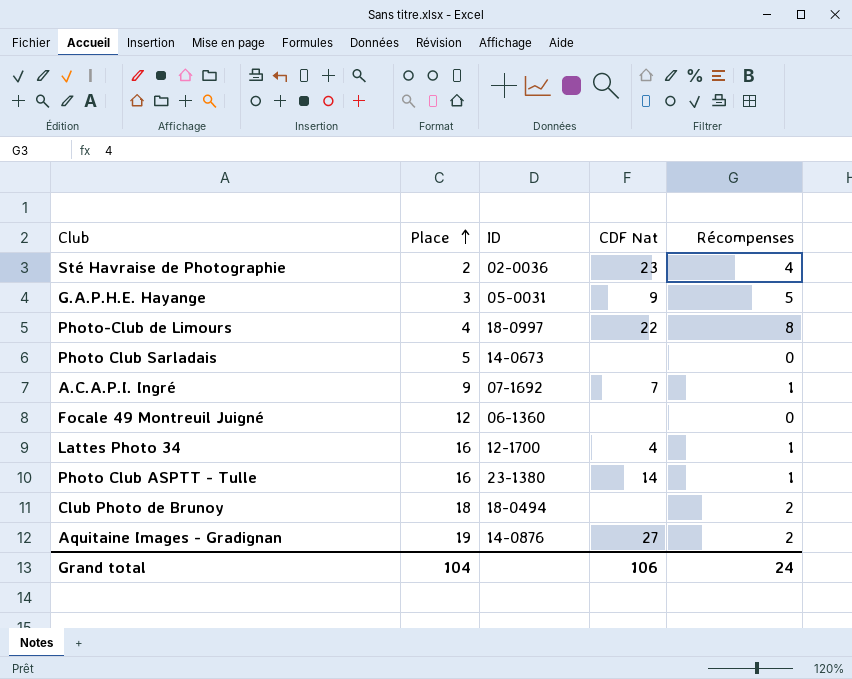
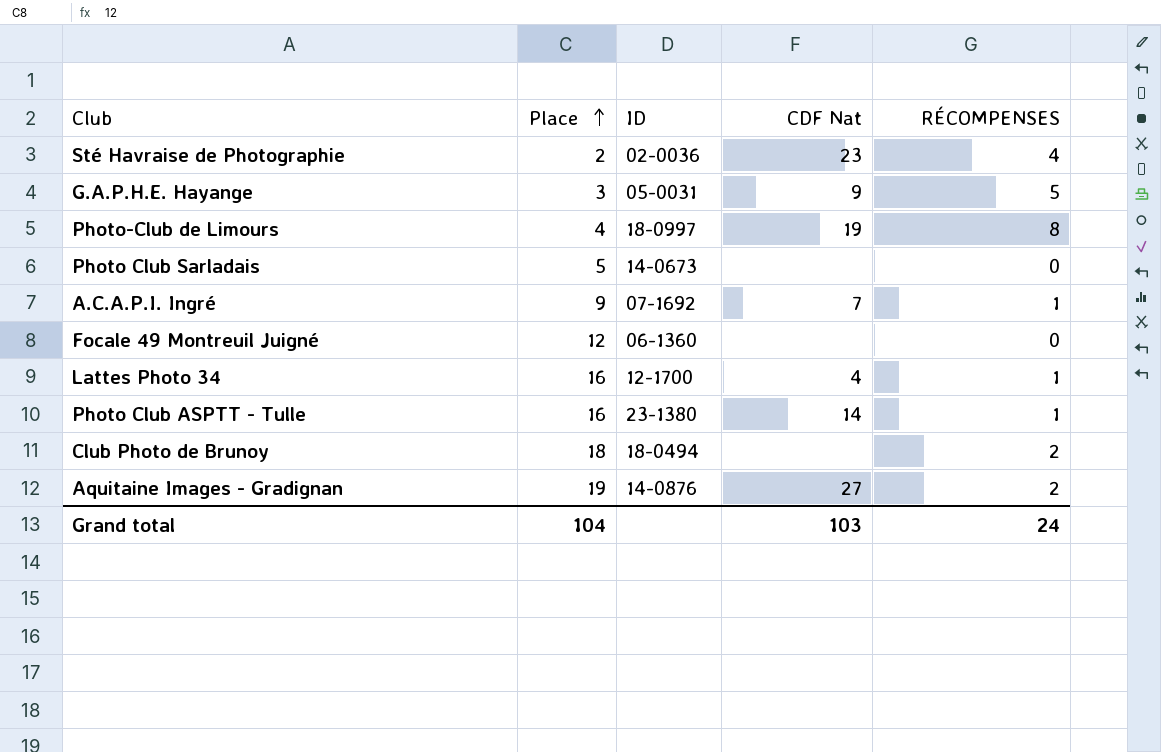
column name: Récompenses -> RÉCOMPENSES
Photo-Club de Limours | CDF Nat: 22 -> 19
Grand total | CDF Nat: 106 -> 103

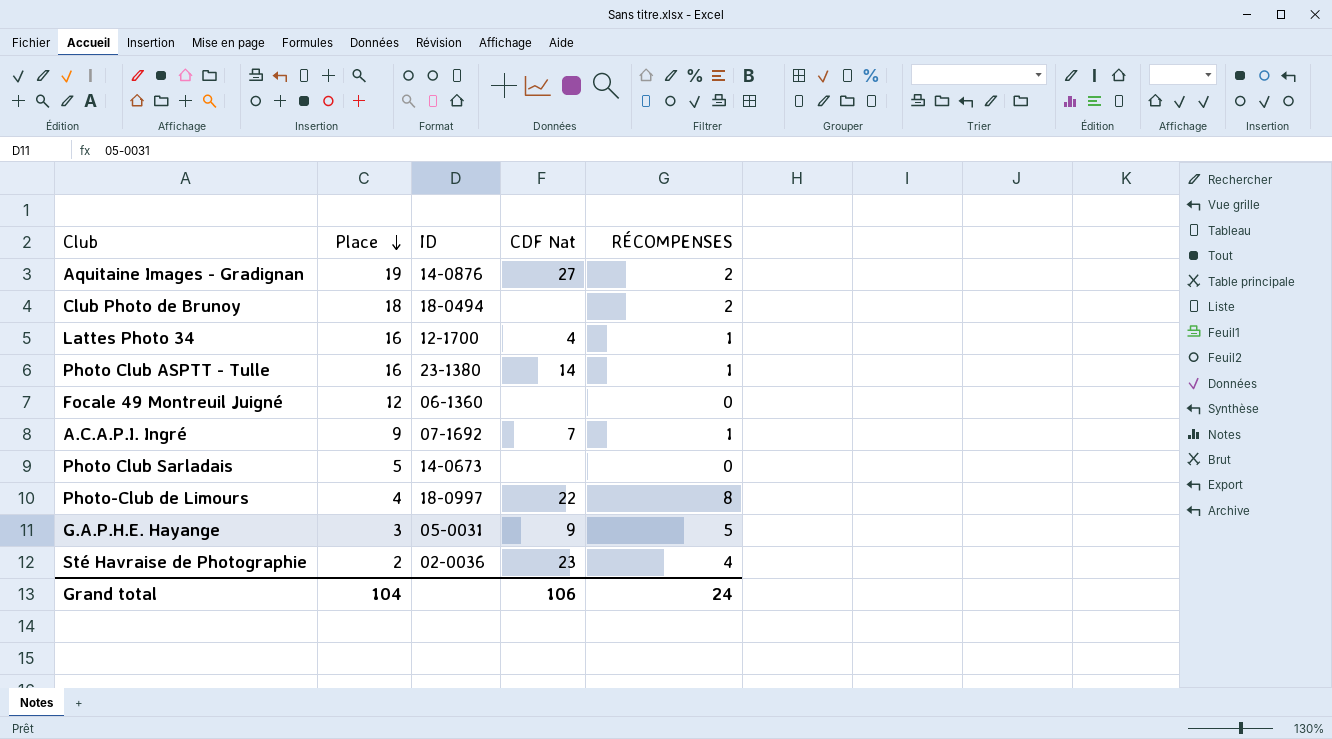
row order: Place ascending -> Place descending
Photo-Club de Limours | CDF Nat: 19 -> 22
Grand total | CDF Nat: 103 -> 106

